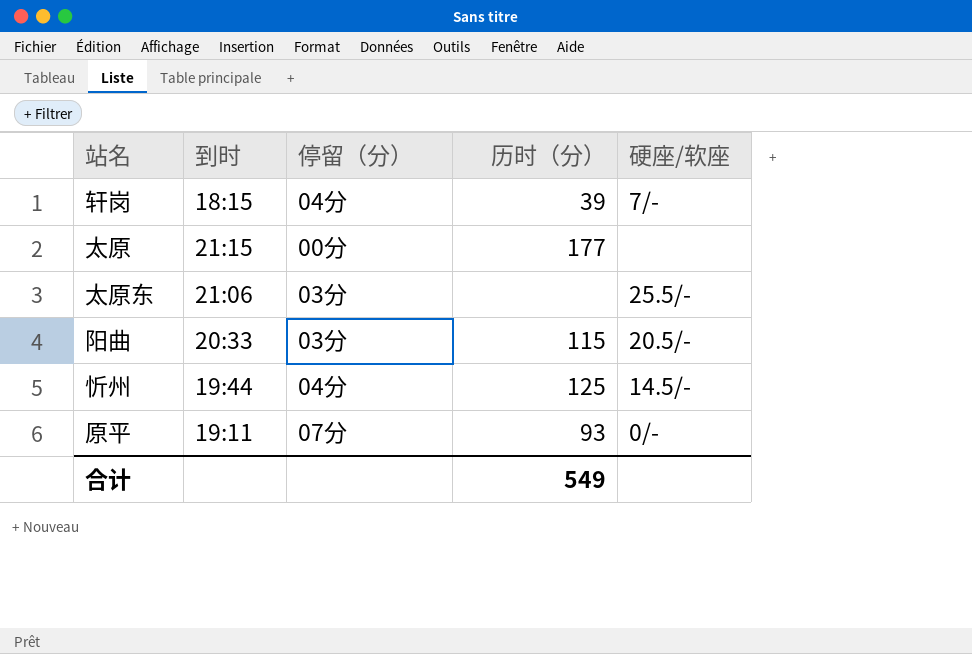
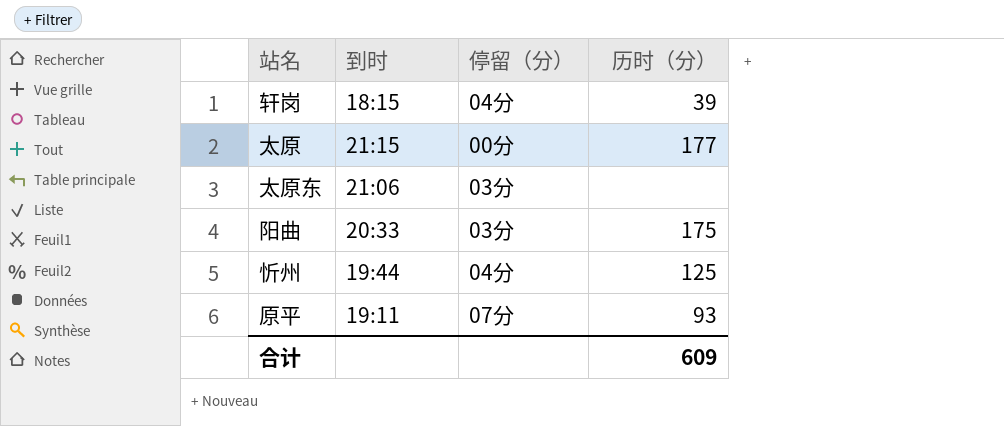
column 硬座/软座 | position: 5 -> none
阳曲 | 历时（分）: 115 -> 175
合计 | 历时（分）: 549 -> 609

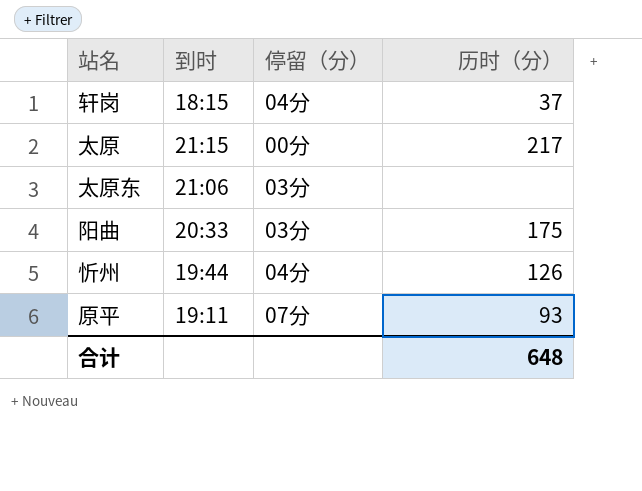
轩岗 | 历时（分）: 39 -> 37
太原 | 历时（分）: 177 -> 217
忻州 | 历时（分）: 125 -> 126
合计 | 历时（分）: 609 -> 648

